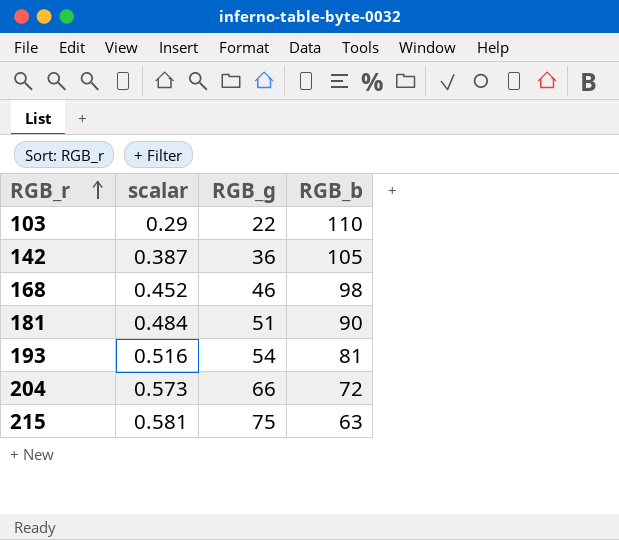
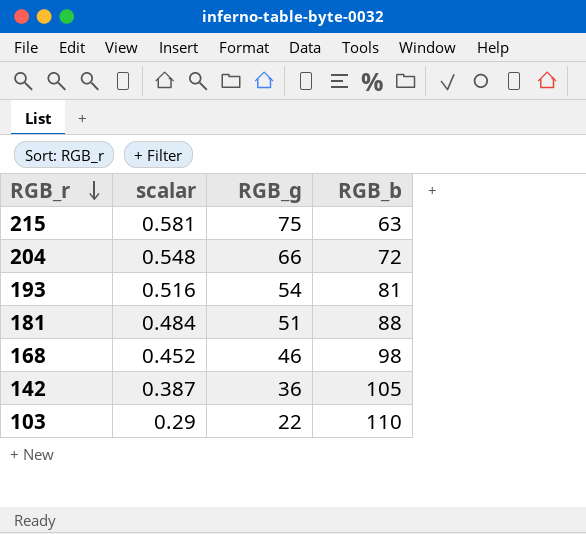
row order: RGB_r ascending -> RGB_r descending
204 | scalar: 0.573 -> 0.548
181 | RGB_b: 90 -> 88

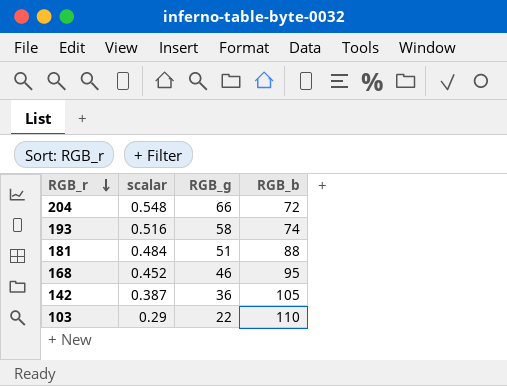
row 215: 0.581 | 75 | 63 -> none
193 | RGB_g: 54 -> 58
193 | RGB_b: 81 -> 74
168 | RGB_b: 98 -> 95

